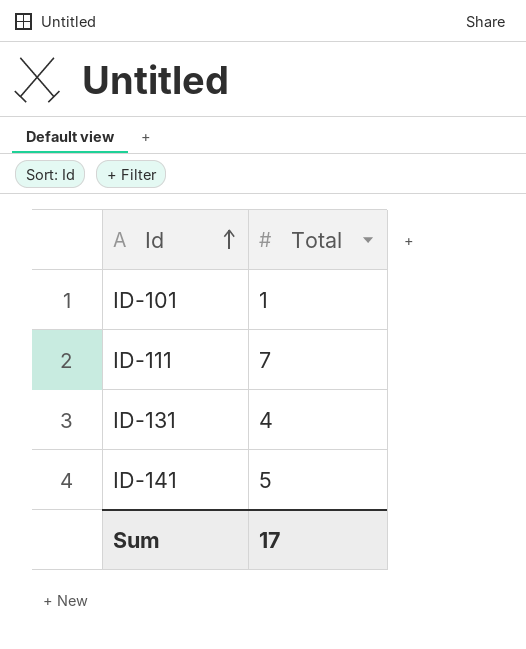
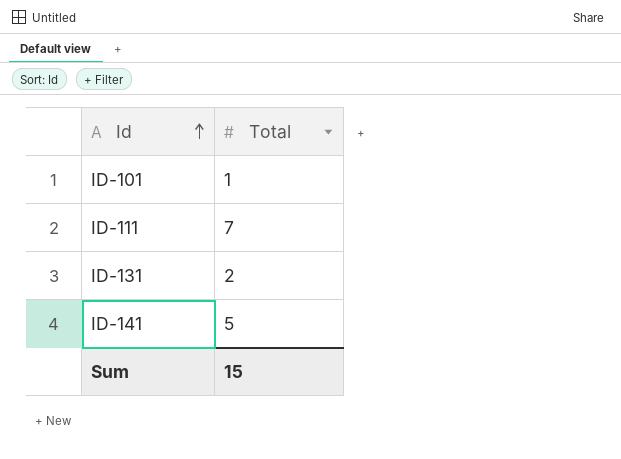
ID-131 | Total: 4 -> 2
Sum | Total: 17 -> 15

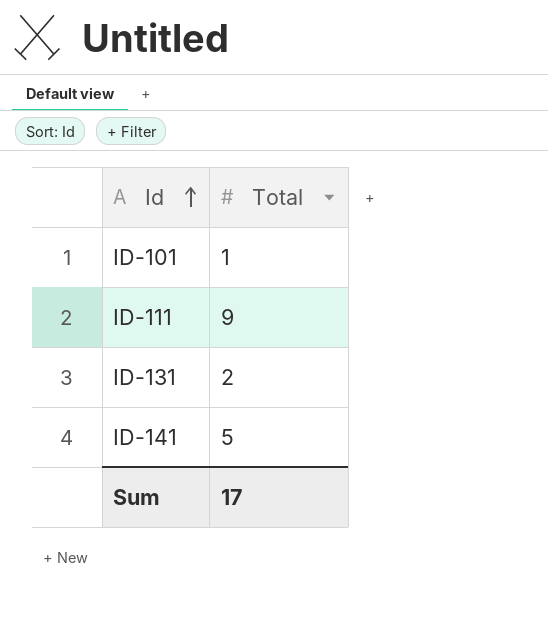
ID-111 | Total: 7 -> 9
Sum | Total: 15 -> 17

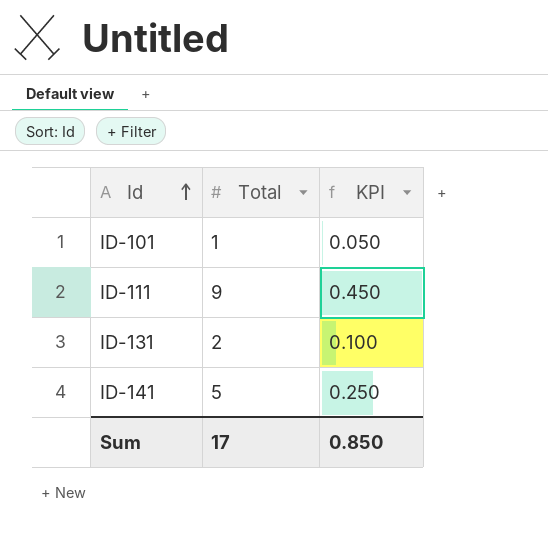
column KPI | formula: none -> [Total] * 0.05

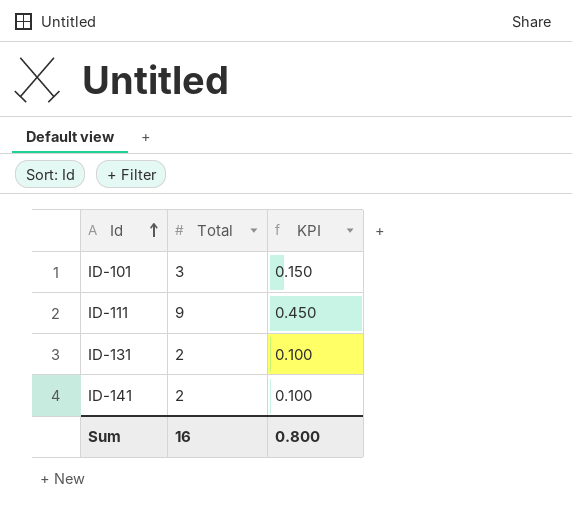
ID-101 | Total: 1 -> 3
ID-101 | KPI: 0.050 -> 0.150
ID-141 | Total: 5 -> 2
ID-141 | KPI: 0.250 -> 0.100
Sum | Total: 17 -> 16
Sum | KPI: 0.850 -> 0.800

